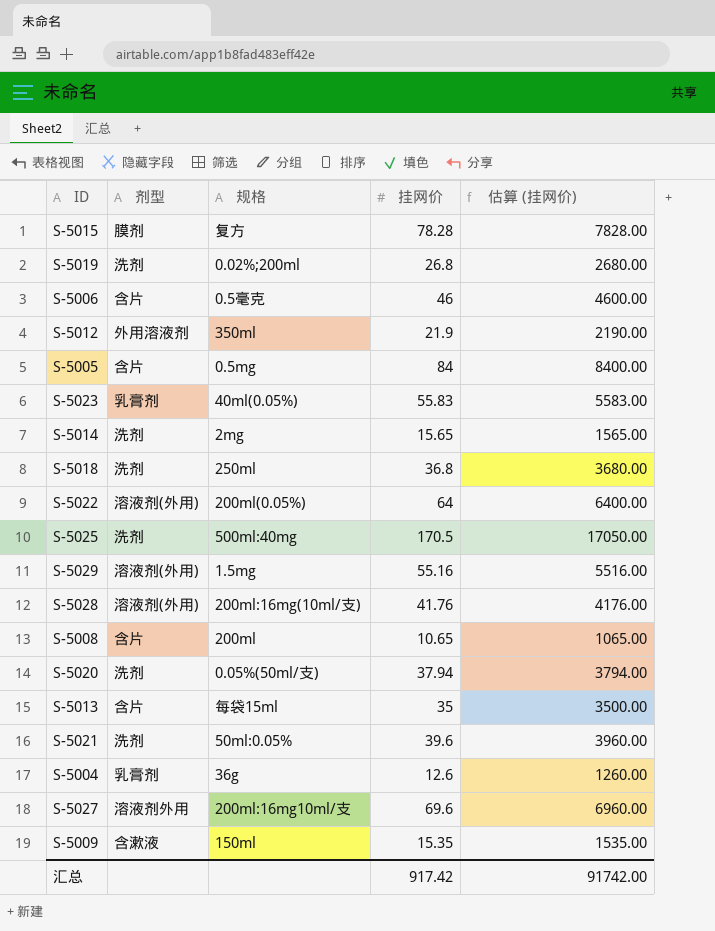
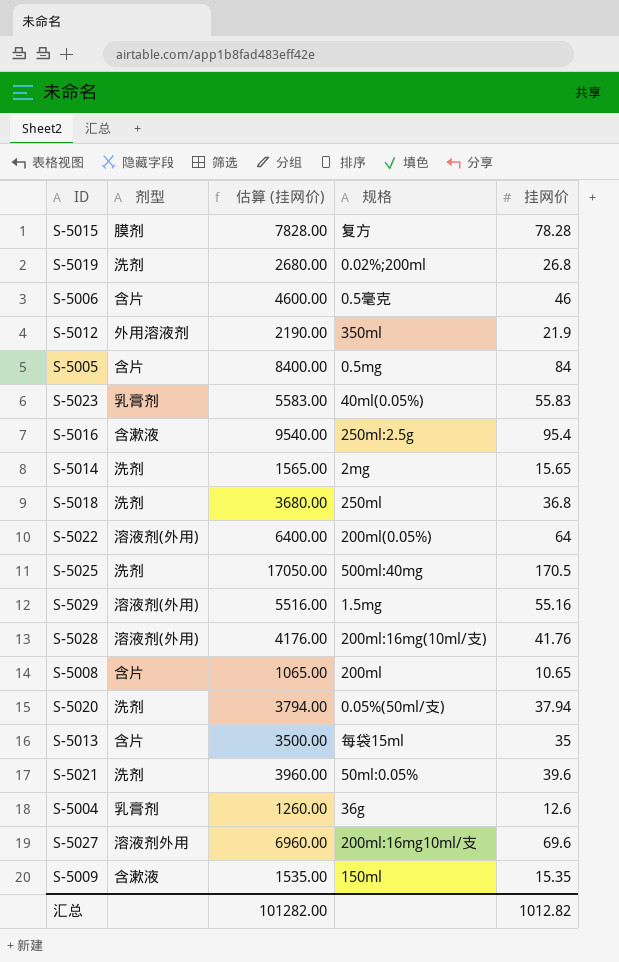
column 估算 (挂网价) | position: 5 -> 3
row S-5016: none -> 含漱液 | 9540.00 | 250ml:2.5g | 95.4
汇总 | 估算 (挂网价): 91742.00 -> 101282.00
汇总 | 挂网价: 917.42 -> 1012.82

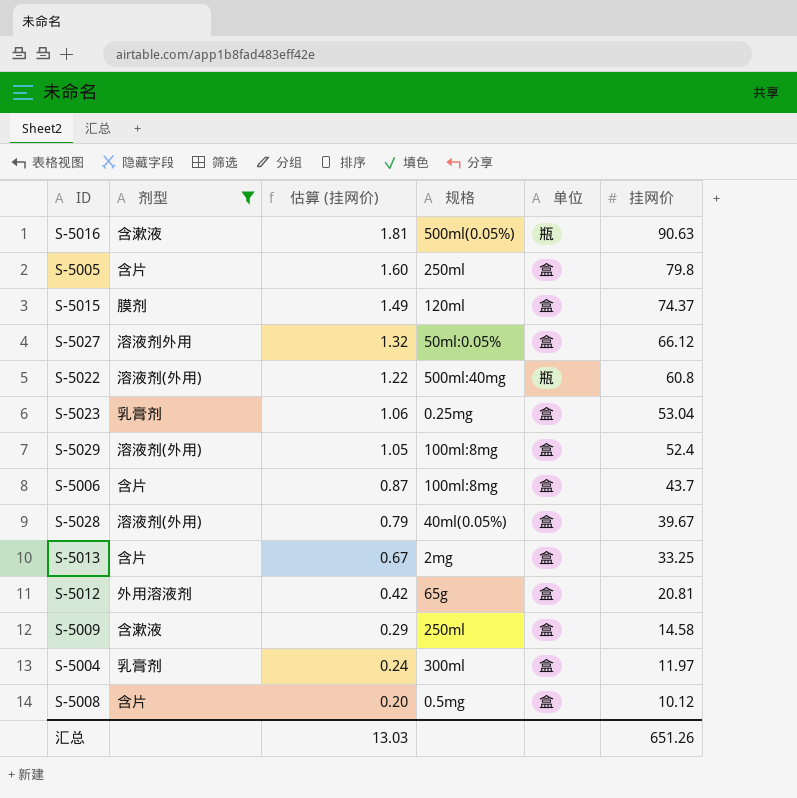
filter: none -> 剂型 != 洗剂
row order: none -> 估算 (挂网价) descending
column 估算 (挂网价) | formula: [挂网价] * 100 -> [挂网价] * 0.02
column 单位 | position: none -> 5
S-5016 | 规格: 250ml:2.5g -> 500ml(0.05%)
S-5016 | 挂网价: 95.4 -> 90.63
S-5005 | 规格: 0.5mg -> 250ml
S-5005 | 挂网价: 84 -> 79.8
S-5015 | 规格: 复方 -> 120ml
S-5015 | 挂网价: 78.28 -> 74.37
S-5027 | 规格: 200ml:16mg10ml/支 -> 50ml:0.05%
S-5027 | 挂网价: 69.6 -> 66.12
S-5022 | 规格: 200ml(0.05%) -> 500ml:40mg
S-5022 | 挂网价: 64 -> 60.8
S-5023 | 规格: 40ml(0.05%) -> 0.25mg
S-5023 | 挂网价: 55.83 -> 53.04
S-5029 | 规格: 1.5mg -> 100ml:8mg
S-5029 | 挂网价: 55.16 -> 52.4
S-5006 | 规格: 0.5毫克 -> 100ml:8mg
S-5006 | 挂网价: 46 -> 43.7
S-5028 | 规格: 200ml:16mg(10ml/支) -> 40ml(0.05%)
S-5028 | 挂网价: 41.76 -> 39.67
S-5013 | 规格: 每袋15ml -> 2mg
S-5013 | 挂网价: 35 -> 33.25
S-5012 | 规格: 350ml -> 65g
S-5012 | 挂网价: 21.9 -> 20.81
S-5009 | 规格: 150ml -> 250ml
S-5009 | 挂网价: 15.35 -> 14.58
S-5004 | 规格: 36g -> 300ml
S-5004 | 挂网价: 12.6 -> 11.97
S-5008 | 规格: 200ml -> 0.5mg
S-5008 | 挂网价: 10.65 -> 10.12
汇总 | 估算 (挂网价): 101282.00 -> 13.03
汇总 | 挂网价: 1012.82 -> 651.26

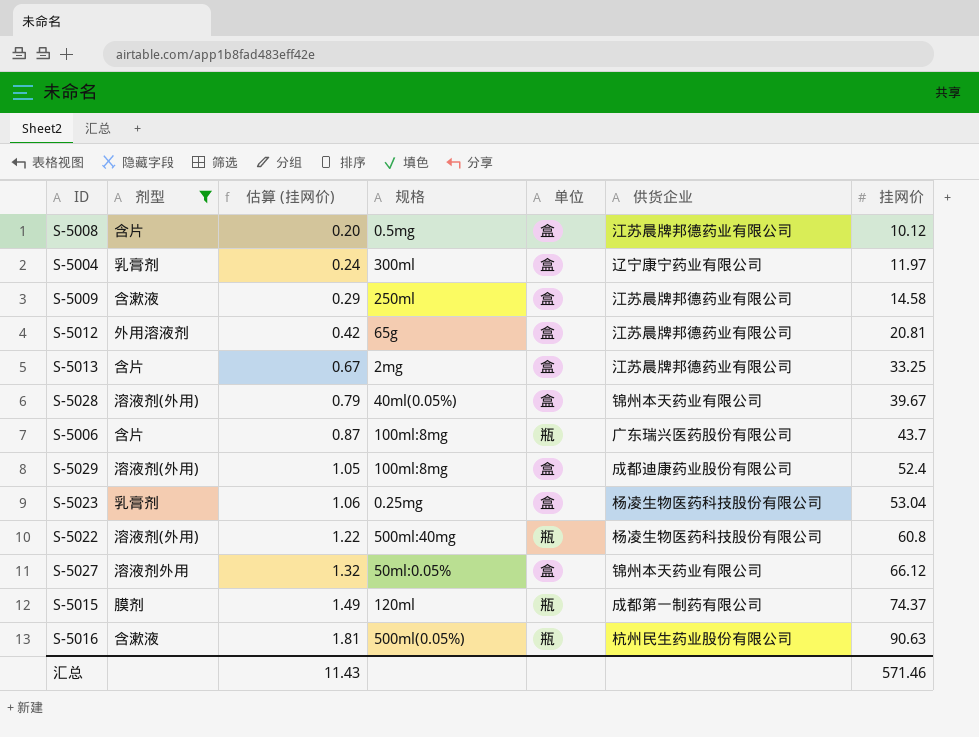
row order: 估算 (挂网价) descending -> 估算 (挂网价) ascending
column 供货企业 | position: none -> 6
row S-5005: 含片 | 1.60 | 250ml | 盒 | 79.8 -> none
S-5006 | 单位: 盒 -> 瓶
S-5015 | 单位: 盒 -> 瓶
汇总 | 估算 (挂网价): 13.03 -> 11.43
汇总 | 挂网价: 651.26 -> 571.46

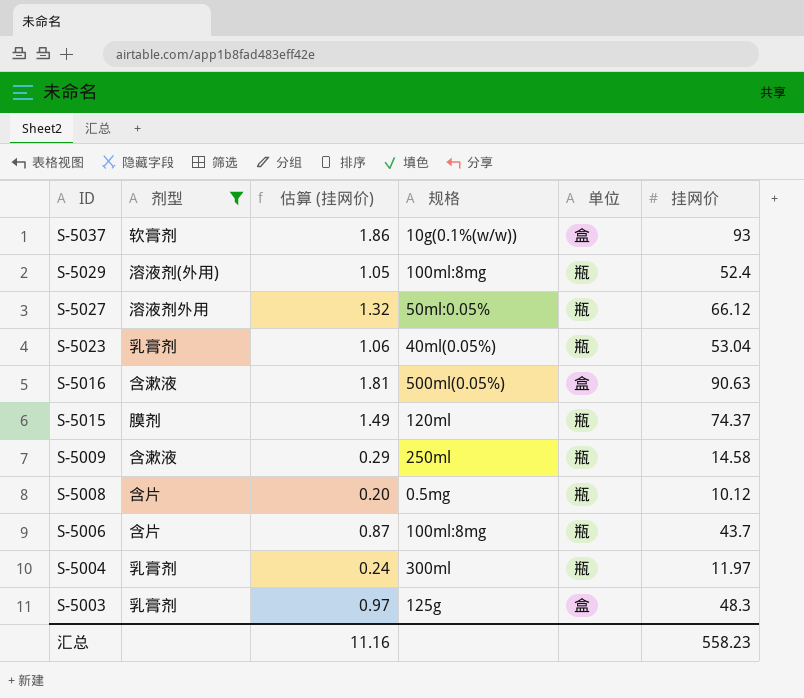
row order: 估算 (挂网价) ascending -> ID descending
column 供货企业 | position: 6 -> none
row S-5012: 外用溶液剂 | 0.42 | 65g | 盒 | 江苏晨牌邦德药业有限公司 | 20.81 -> none
row S-5013: 含片 | 0.67 | 2mg | 盒 | 江苏晨牌邦德药业有限公司 | 33.25 -> none
row S-5028: 溶液剂(外用) | 0.79 | 40ml(0.05%) | 盒 | 锦州本天药业有限公司 | 39.67 -> none
row S-5022: 溶液剂(外用) | 1.22 | 500ml:40mg | 瓶 | 杨凌生物医药科技股份有限公司 | 60.8 -> none
row S-5037: none -> 软膏剂 | 1.86 | 10g(0.1%(w/w)) | 盒 | 93
S-5029 | 单位: 盒 -> 瓶
S-5027 | 单位: 盒 -> 瓶
S-5023 | 规格: 0.25mg -> 40ml(0.05%)
S-5023 | 单位: 盒 -> 瓶
S-5016 | 单位: 瓶 -> 盒
S-5009 | 单位: 盒 -> 瓶
S-5008 | 单位: 盒 -> 瓶
S-5004 | 单位: 盒 -> 瓶
row S-5003: none -> 乳膏剂 | 0.97 | 125g | 盒 | 48.3
汇总 | 估算 (挂网价): 11.43 -> 11.16
汇总 | 挂网价: 571.46 -> 558.23

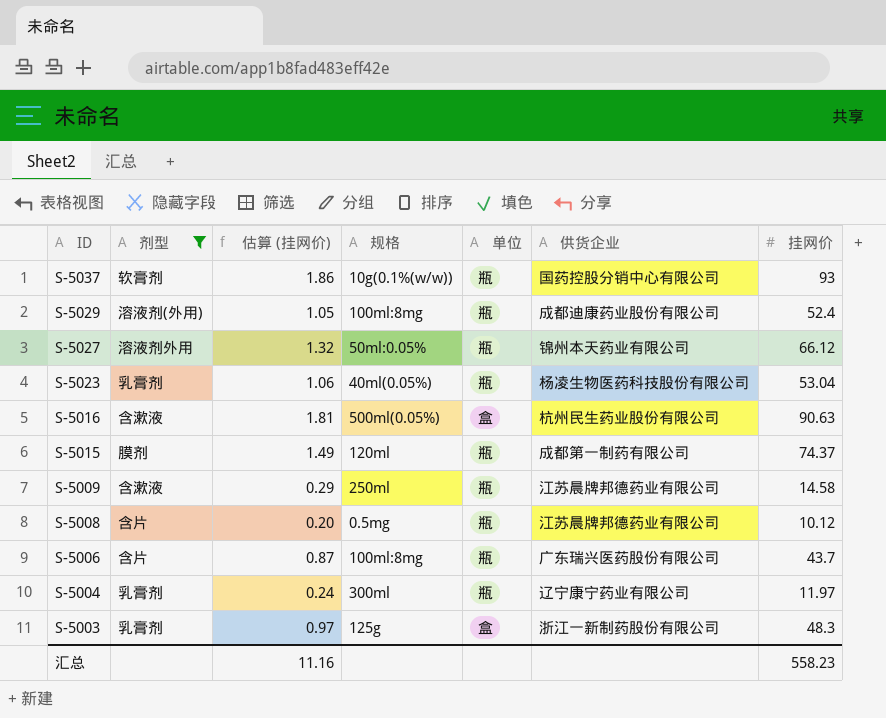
column 供货企业 | position: none -> 6
S-5037 | 单位: 盒 -> 瓶

